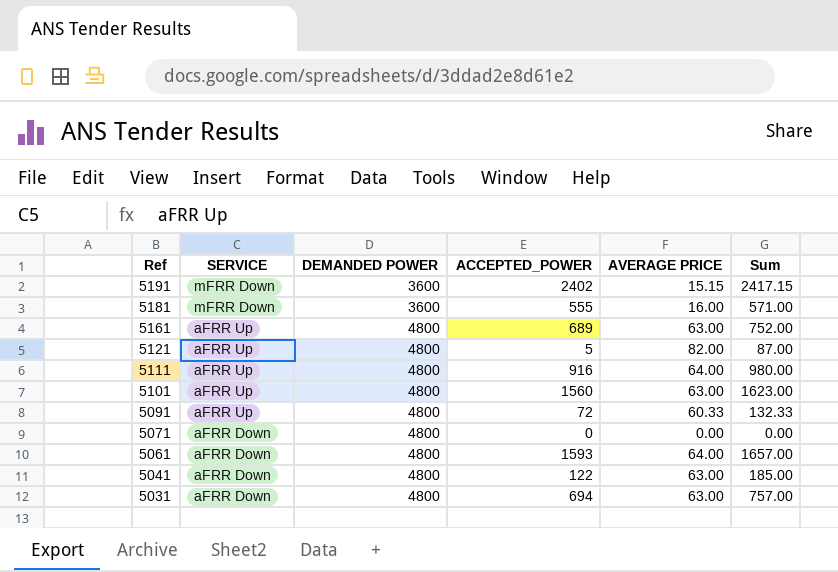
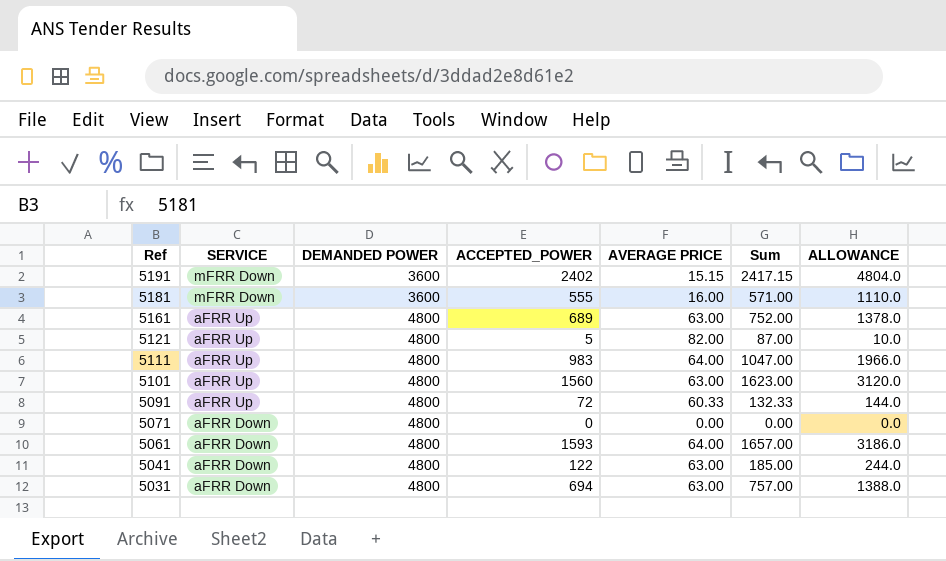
column ALLOWANCE | formula: none -> [ACCEPTED_POWER] * 2
5111 | ACCEPTED_POWER: 916 -> 983
5111 | Sum: 980.00 -> 1047.00

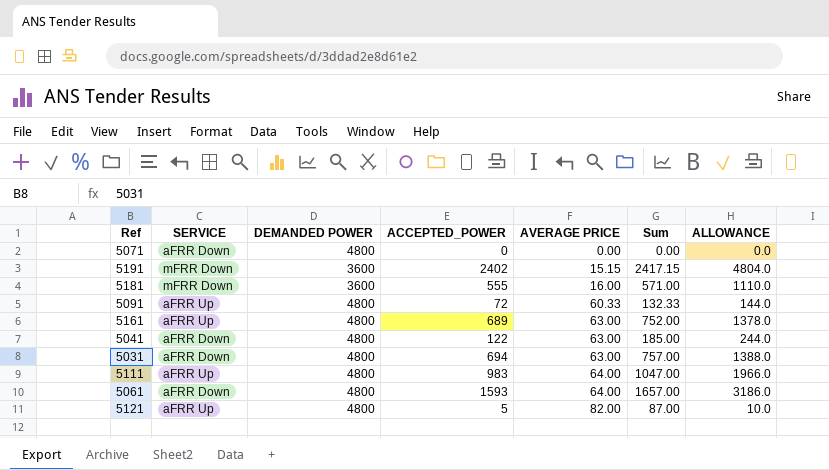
row order: Ref descending -> AVERAGE PRICE ascending
row 5101: aFRR Up | 4800 | 1560 | 63.00 | 1623.00 | 3120.0 -> none

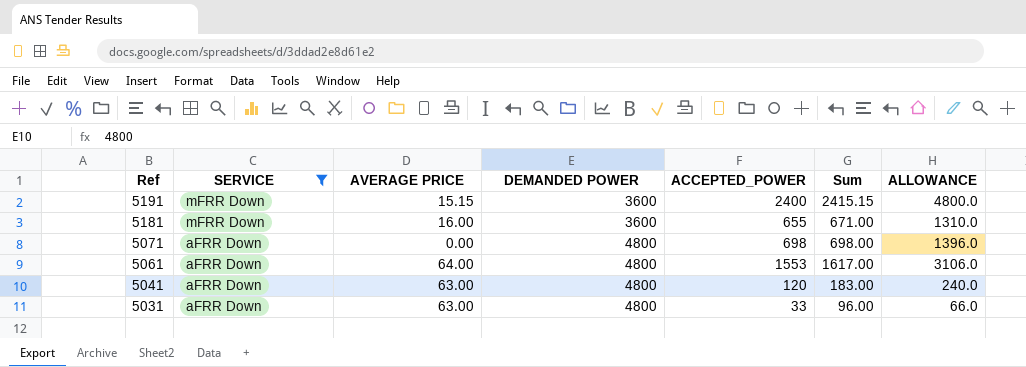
filter: none -> SERVICE != aFRR Up
row order: AVERAGE PRICE ascending -> Ref descending
column AVERAGE PRICE | position: 5 -> 3
5191 | ACCEPTED_POWER: 2402 -> 2400
5191 | Sum: 2417.15 -> 2415.15
5191 | ALLOWANCE: 4804.0 -> 4800.0
5181 | ACCEPTED_POWER: 555 -> 655
5181 | Sum: 571.00 -> 671.00
5181 | ALLOWANCE: 1110.0 -> 1310.0
5071 | ACCEPTED_POWER: 0 -> 698
5071 | Sum: 0.00 -> 698.00
5071 | ALLOWANCE: 0.0 -> 1396.0
5061 | ACCEPTED_POWER: 1593 -> 1553
5061 | Sum: 1657.00 -> 1617.00
5061 | ALLOWANCE: 3186.0 -> 3106.0
5041 | ACCEPTED_POWER: 122 -> 120
5041 | Sum: 185.00 -> 183.00
5041 | ALLOWANCE: 244.0 -> 240.0
5031 | ACCEPTED_POWER: 694 -> 33
5031 | Sum: 757.00 -> 96.00
5031 | ALLOWANCE: 1388.0 -> 66.0

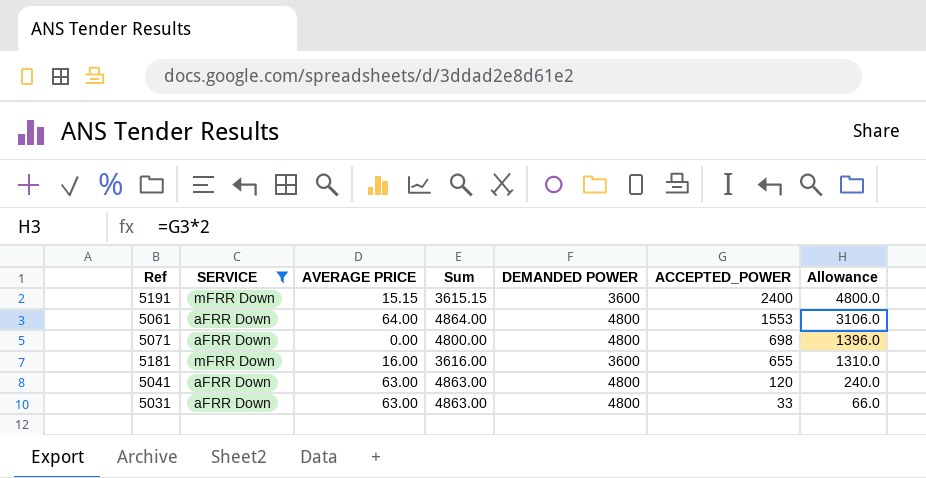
row order: Ref descending -> ACCEPTED_POWER descending
column Sum | formula: [AVERAGE PRICE] + [ACCEPTED_POWER] -> [AVERAGE PRICE] + [DEMANDED POWER]
column Sum | position: 6 -> 4
column name: ALLOWANCE -> Allowance

